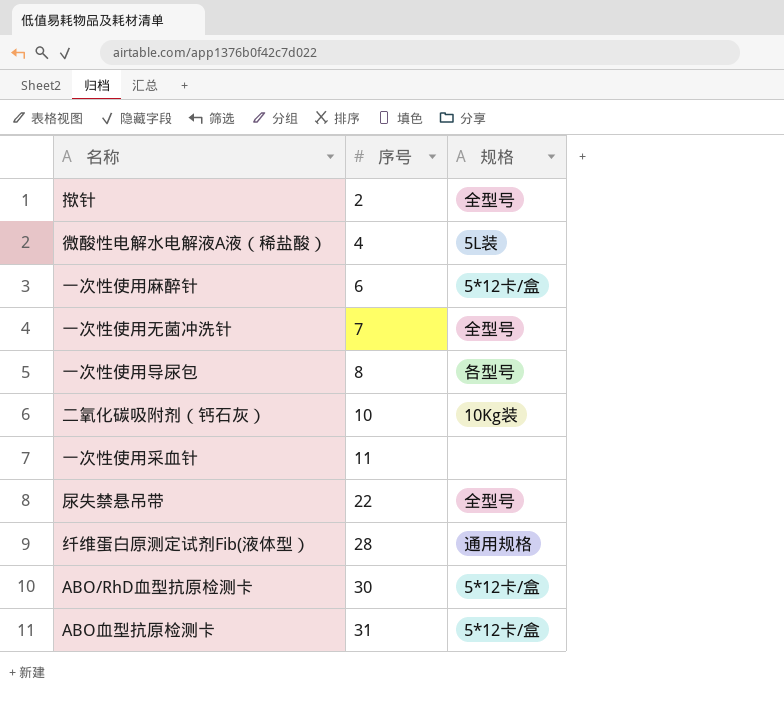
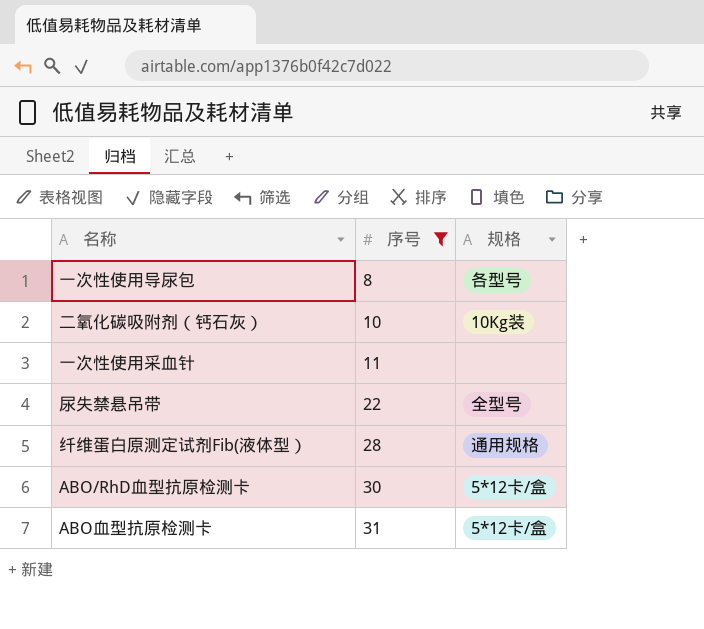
filter: none -> 序号 >= 8

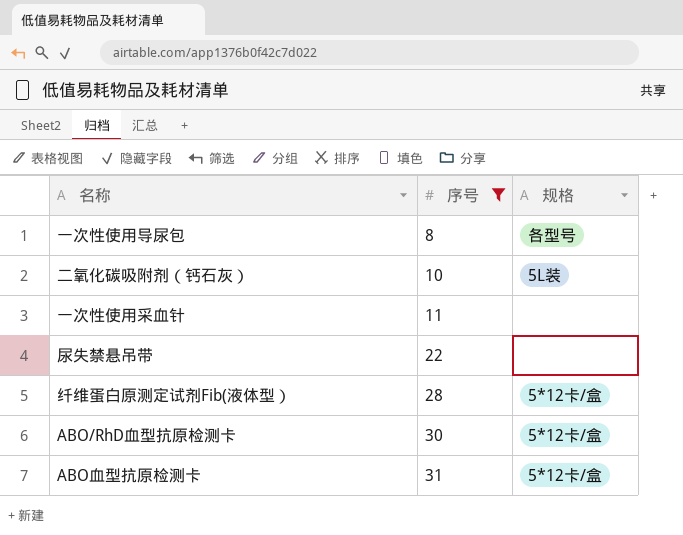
二氧化碳吸附剂（钙石灰） | 规格: 10Kg装 -> 5L装
尿失禁悬吊带 | 规格: 全型号 -> none
纤维蛋白原测定试剂Fib(液体型） | 规格: 通用规格 -> 5*12卡/盒

